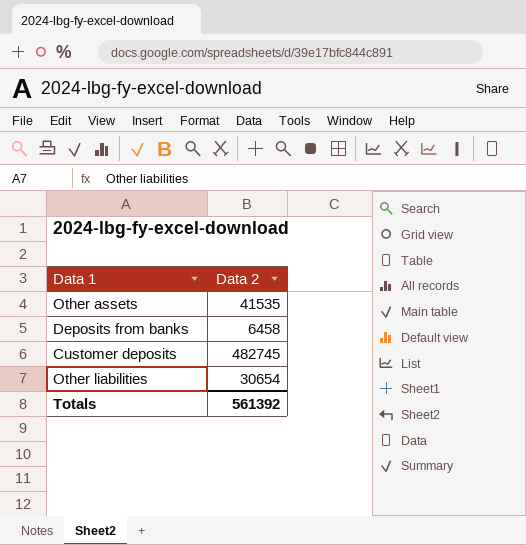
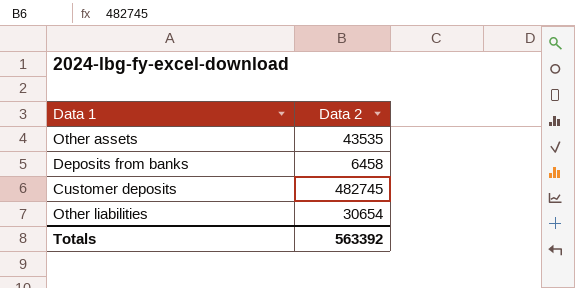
Other assets | Data 2: 41535 -> 43535
Totals | Data 2: 561392 -> 563392

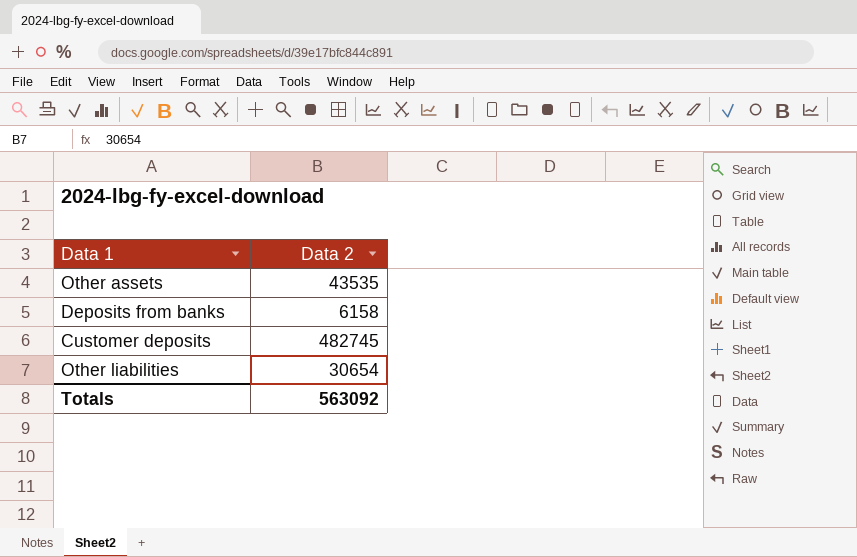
Deposits from banks | Data 2: 6458 -> 6158
Totals | Data 2: 563392 -> 563092

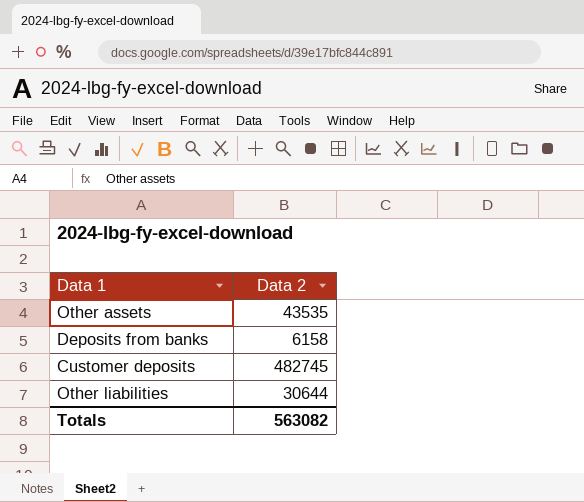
Other liabilities | Data 2: 30654 -> 30644
Totals | Data 2: 563092 -> 563082

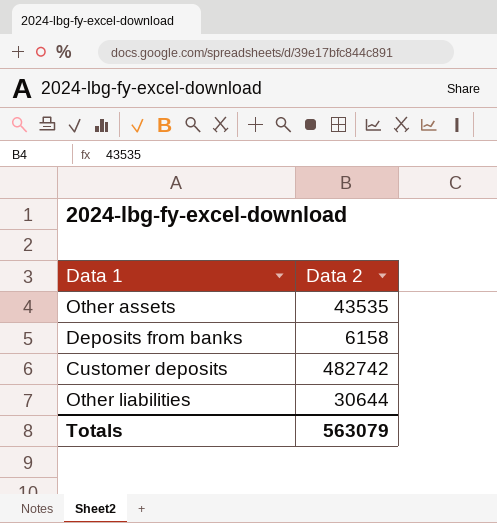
Customer deposits | Data 2: 482745 -> 482742
Totals | Data 2: 563082 -> 563079

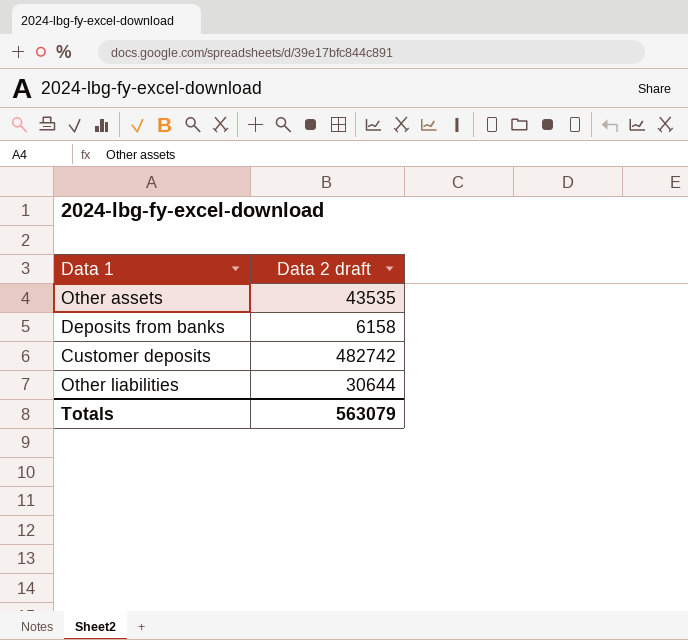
column name: Data 2 -> Data 2 draft

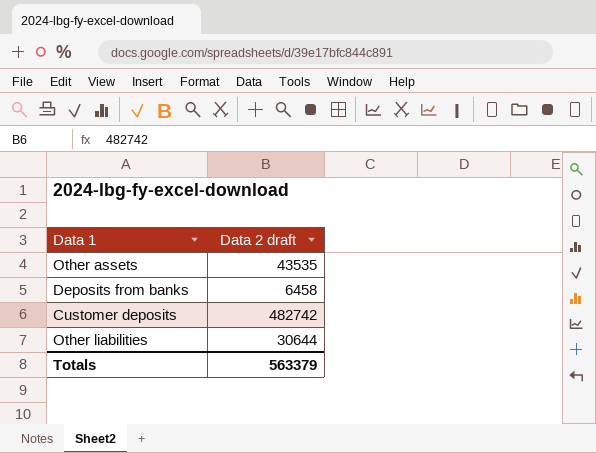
Deposits from banks | Data 2 draft: 6158 -> 6458
Totals | Data 2 draft: 563079 -> 563379

